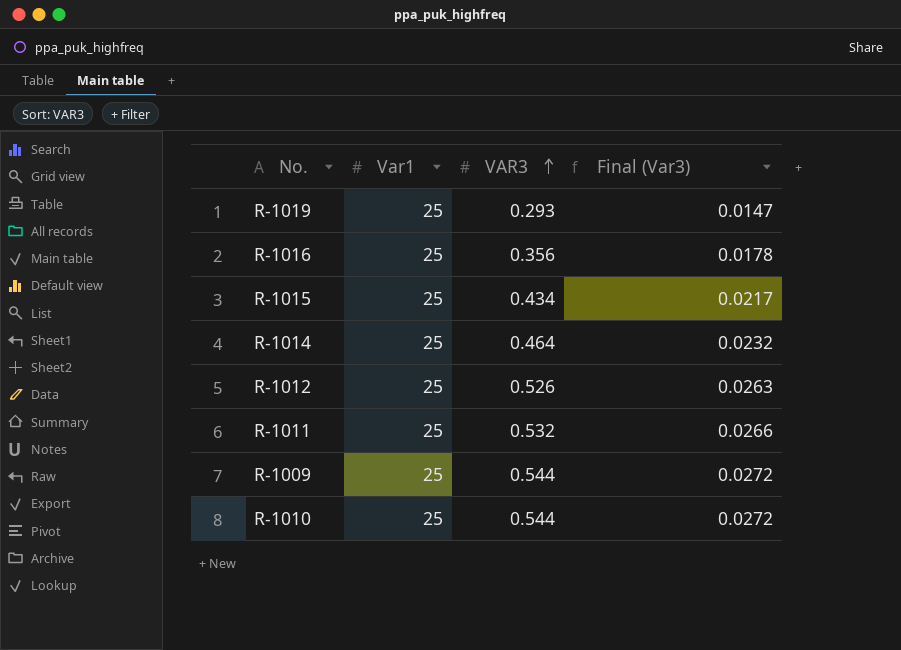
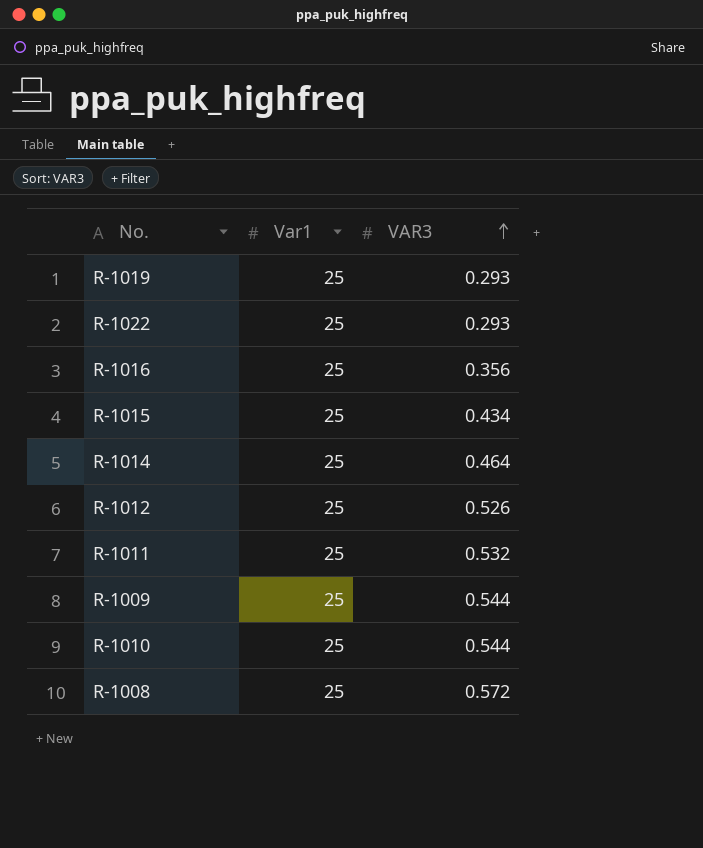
column Final (Var3) | formula: [VAR3] * 0.05 -> none
row R-1022: none -> 25 | 0.293
row R-1008: none -> 25 | 0.572

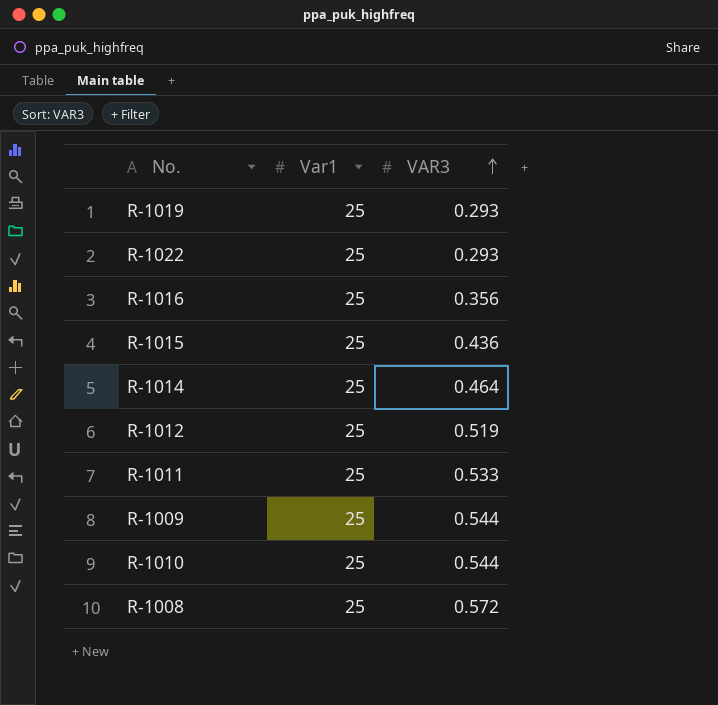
R-1015 | VAR3: 0.434 -> 0.436
R-1012 | VAR3: 0.526 -> 0.519
R-1011 | VAR3: 0.532 -> 0.533

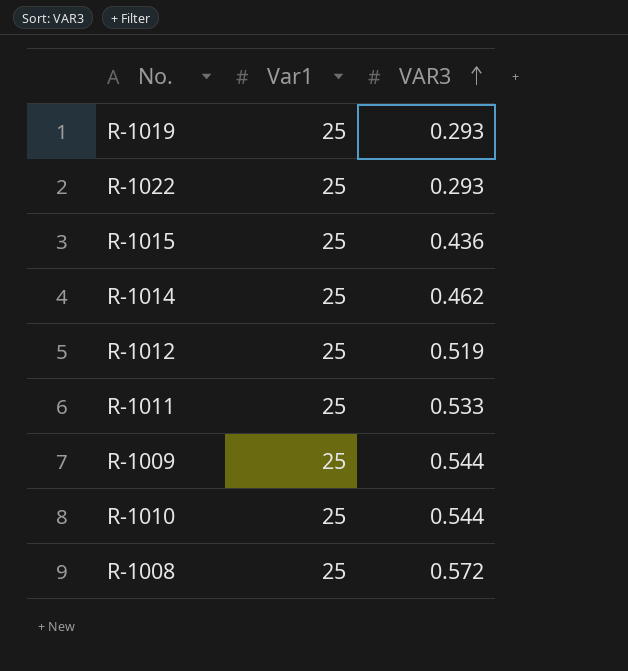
row R-1016: 25 | 0.356 -> none
R-1014 | VAR3: 0.464 -> 0.462

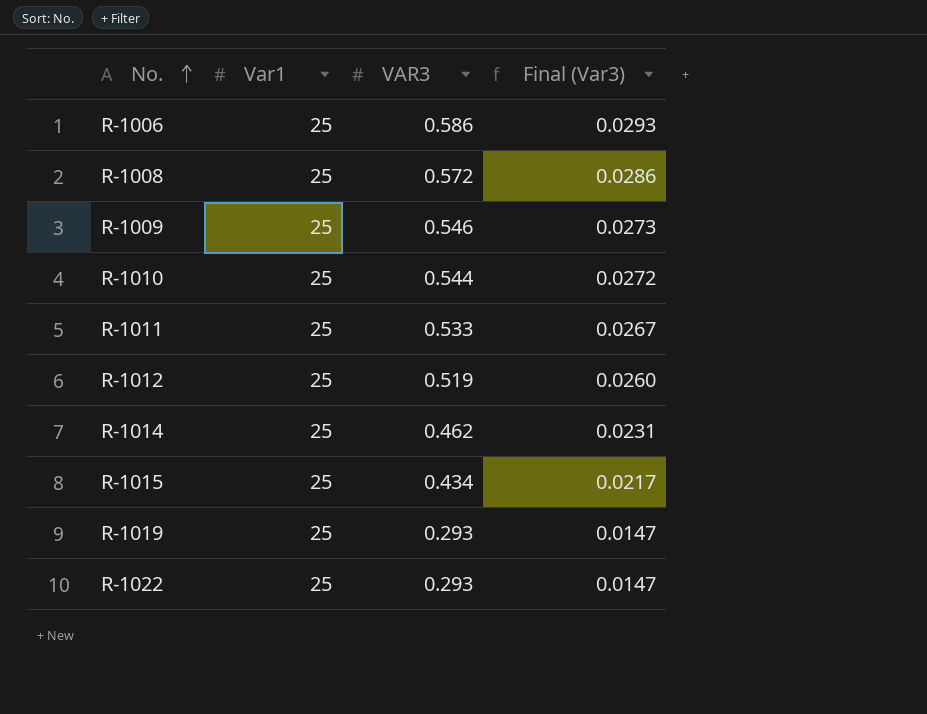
row order: VAR3 ascending -> No. ascending
column Final (Var3) | formula: none -> [VAR3] * 0.05
row R-1006: none -> 25 | 0.586 | 0.0293
R-1009 | VAR3: 0.544 -> 0.546
R-1015 | VAR3: 0.436 -> 0.434

